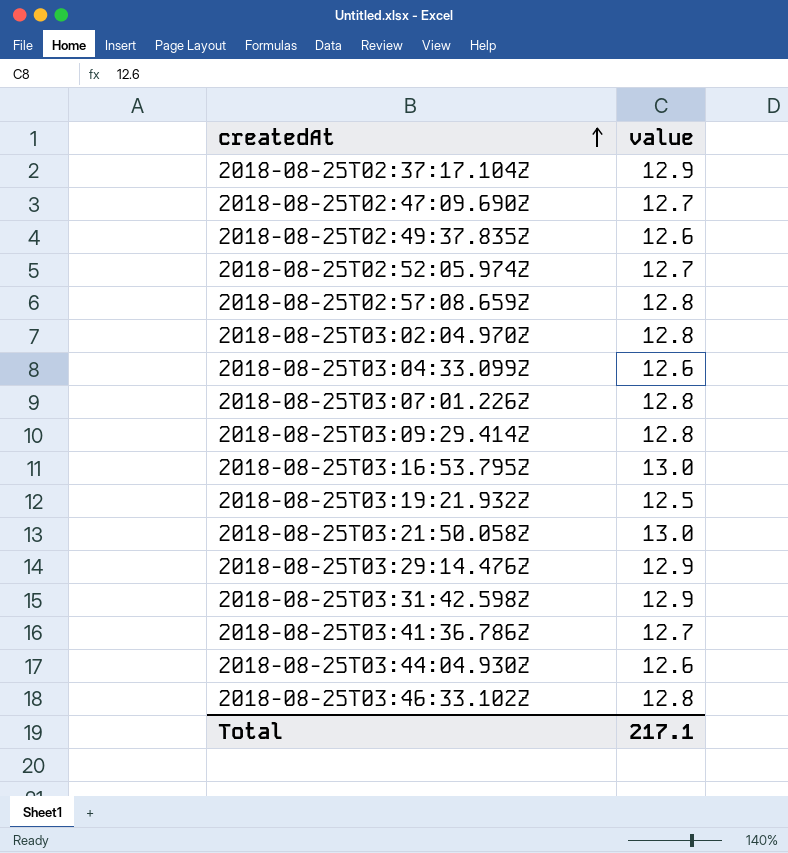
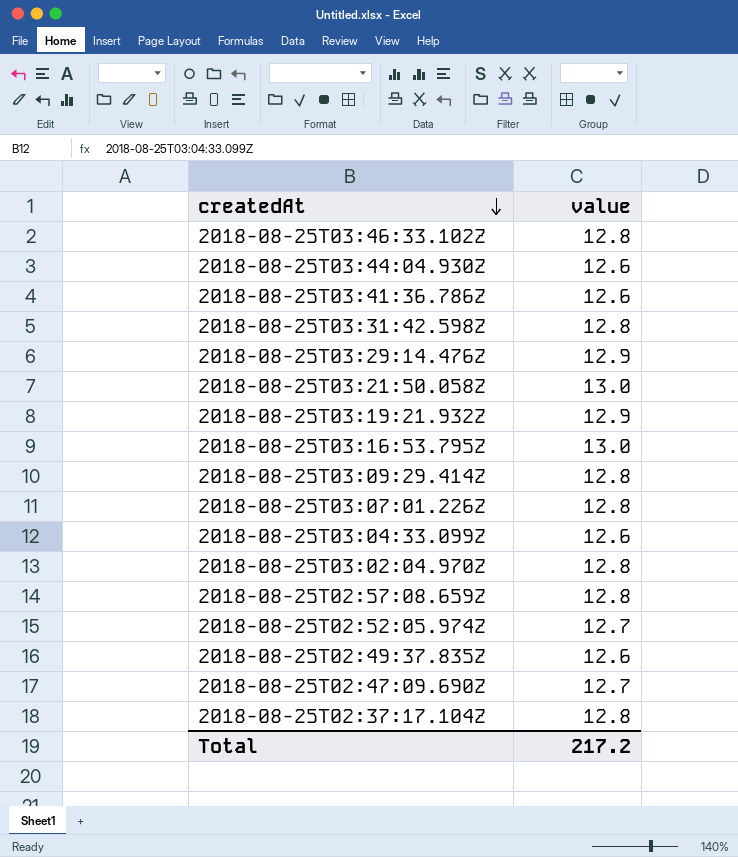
row order: createdAt ascending -> createdAt descending
2018-08-25T03:41:36.786Z | value: 12.7 -> 12.6
2018-08-25T03:31:42.598Z | value: 12.9 -> 12.8
2018-08-25T03:19:21.932Z | value: 12.5 -> 12.9
2018-08-25T02:37:17.104Z | value: 12.9 -> 12.8
Total | value: 217.1 -> 217.2

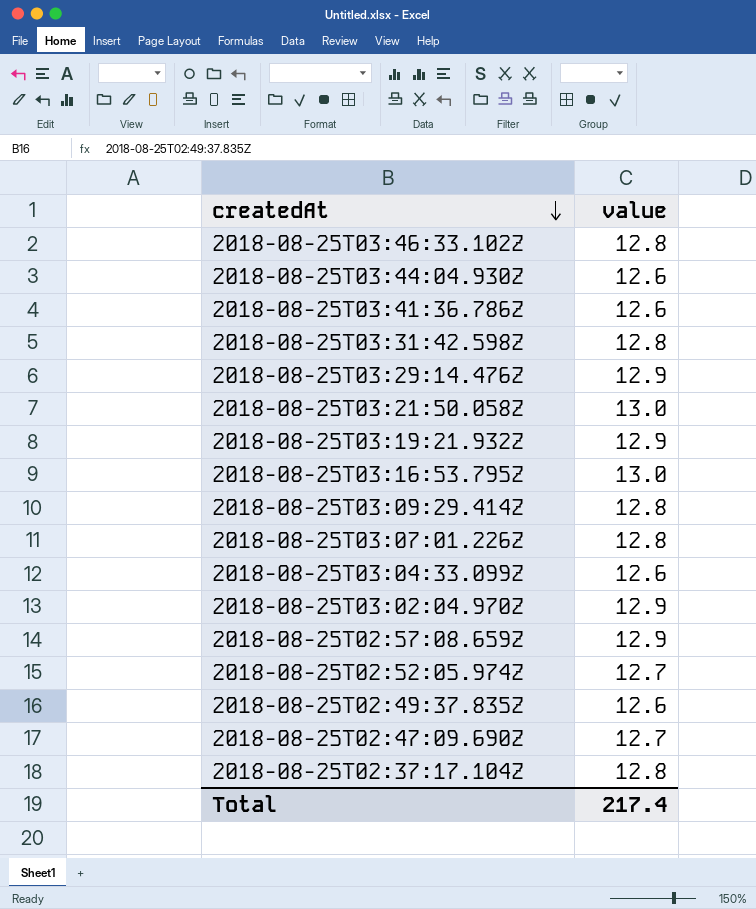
2018-08-25T03:02:04.970Z | value: 12.8 -> 12.9
2018-08-25T02:57:08.659Z | value: 12.8 -> 12.9
Total | value: 217.2 -> 217.4

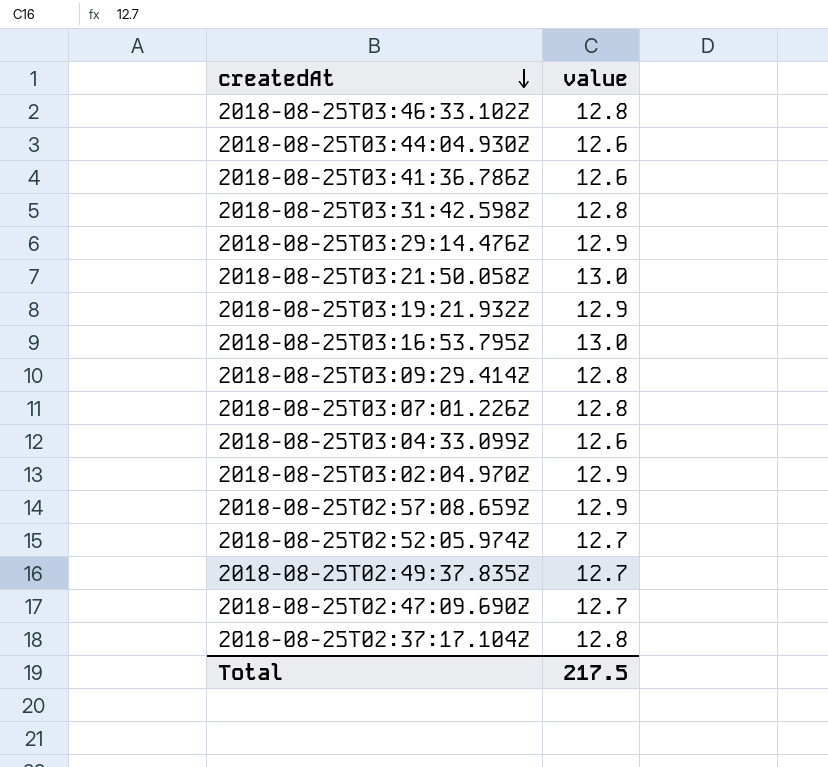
2018-08-25T02:49:37.835Z | value: 12.6 -> 12.7
Total | value: 217.4 -> 217.5

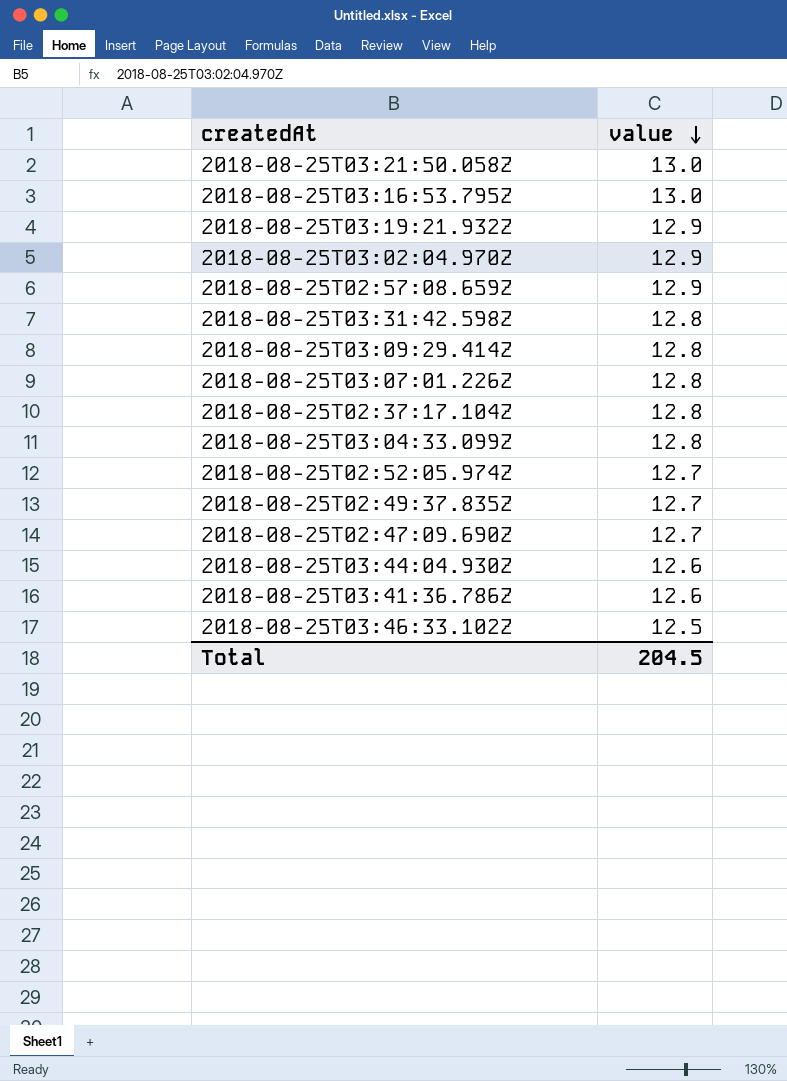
row order: createdAt descending -> value descending
row 2018-08-25T03:29:14.476Z: 12.9 -> none
2018-08-25T03:04:33.099Z | value: 12.6 -> 12.8
2018-08-25T03:46:33.102Z | value: 12.8 -> 12.5
Total | value: 217.5 -> 204.5

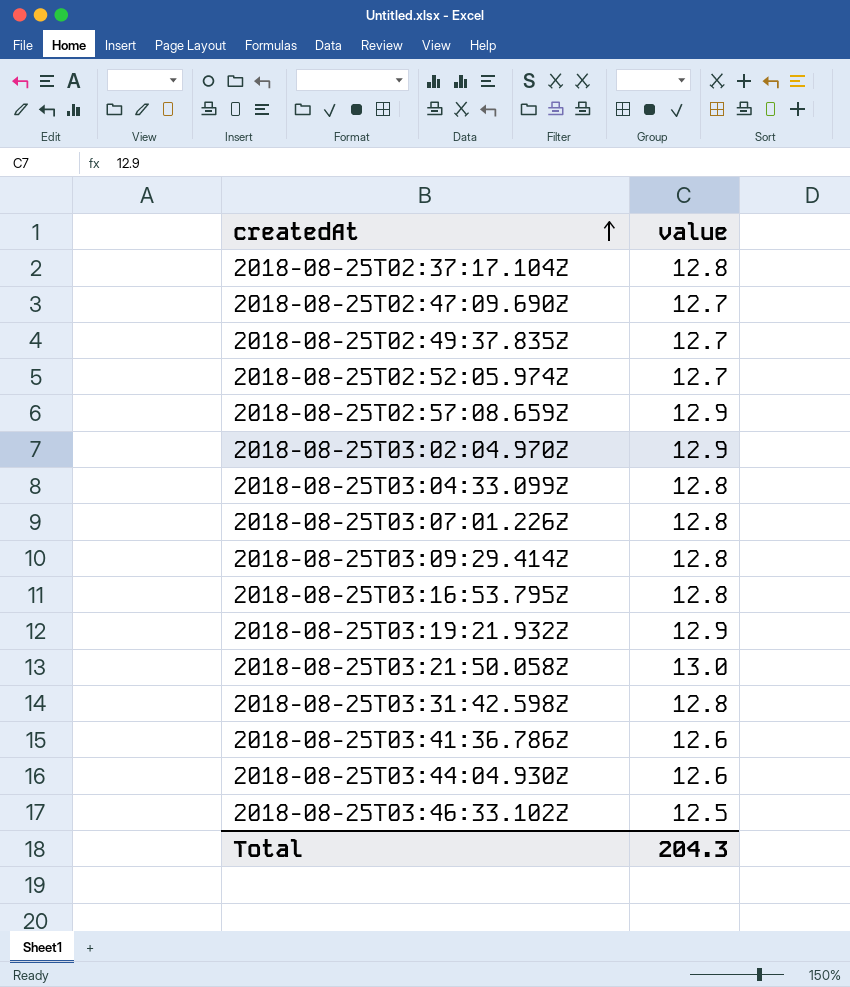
row order: value descending -> createdAt ascending
2018-08-25T03:16:53.795Z | value: 13.0 -> 12.8
Total | value: 204.5 -> 204.3

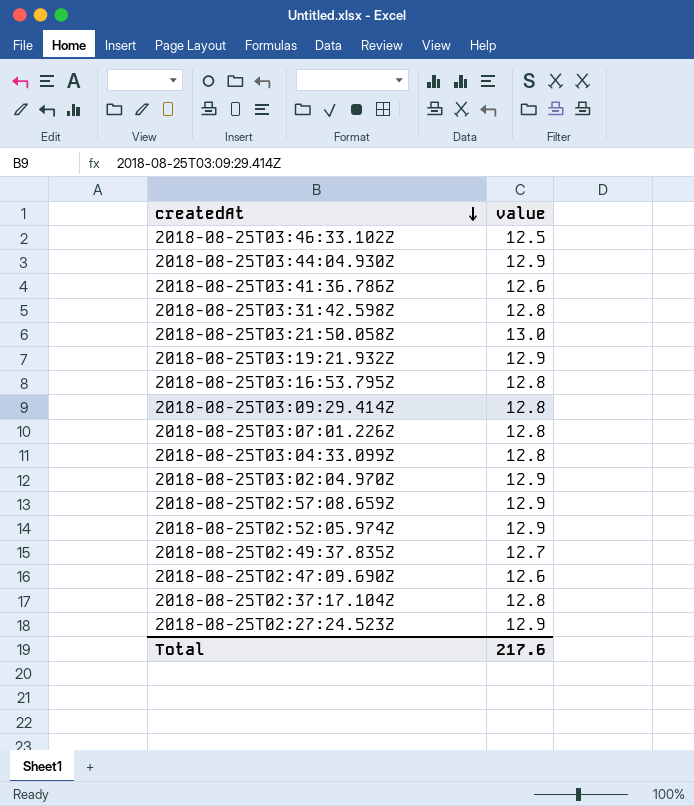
row order: createdAt ascending -> createdAt descending
2018-08-25T03:44:04.930Z | value: 12.6 -> 12.9
2018-08-25T02:52:05.974Z | value: 12.7 -> 12.9
2018-08-25T02:47:09.690Z | value: 12.7 -> 12.6
row 2018-08-25T02:27:24.523Z: none -> 12.9
Total | value: 204.3 -> 217.6

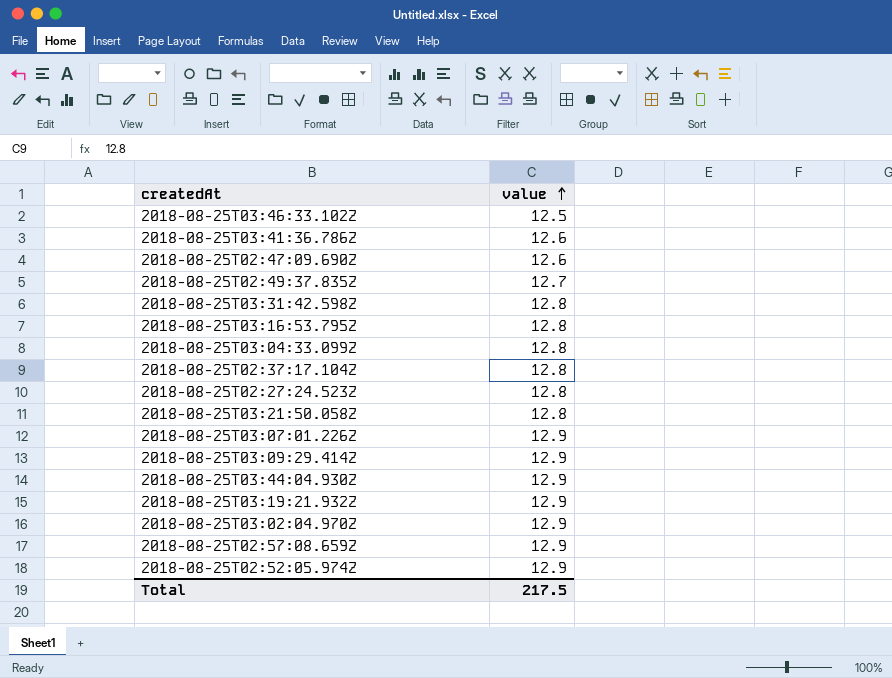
row order: createdAt descending -> value ascending
2018-08-25T02:27:24.523Z | value: 12.9 -> 12.8
2018-08-25T03:21:50.058Z | value: 13.0 -> 12.8
2018-08-25T03:07:01.226Z | value: 12.8 -> 12.9
2018-08-25T03:09:29.414Z | value: 12.8 -> 12.9
Total | value: 217.6 -> 217.5

